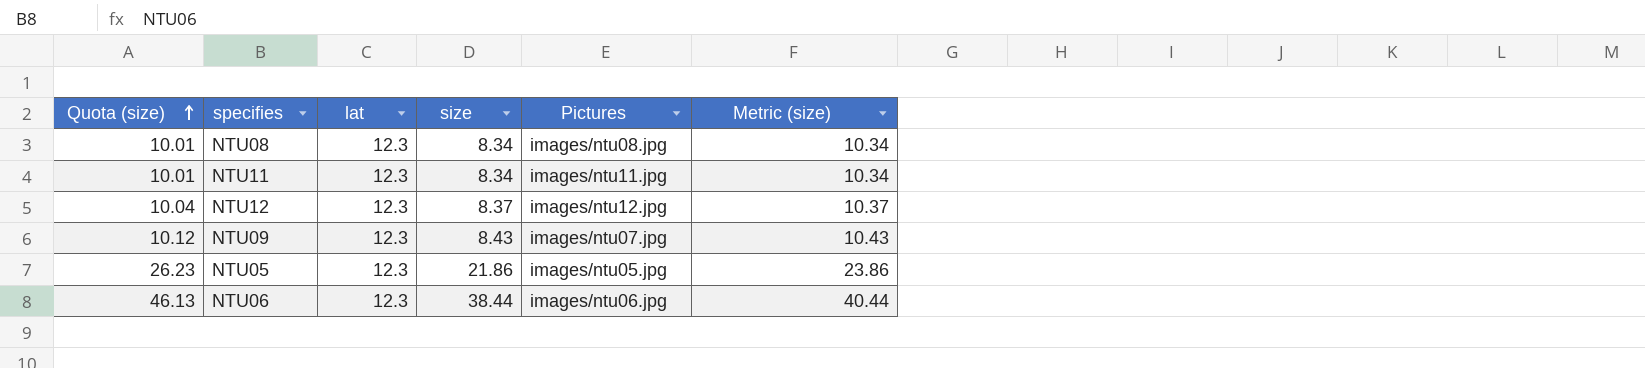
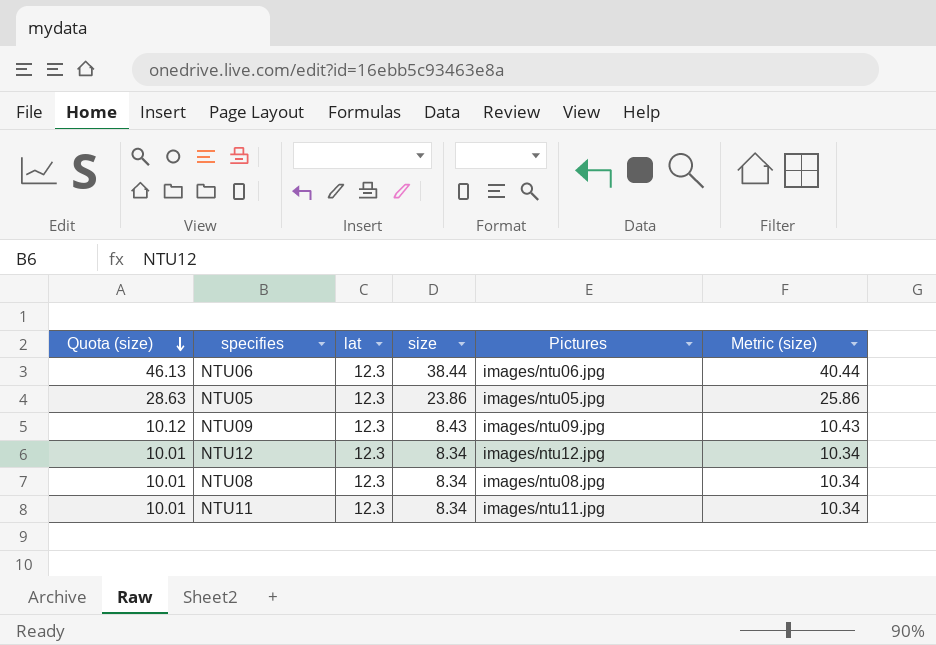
row order: Quota (size) ascending -> Quota (size) descending
NTU05 | Quota (size): 26.23 -> 28.63
NTU05 | size: 21.86 -> 23.86
NTU05 | Metric (size): 23.86 -> 25.86
NTU09 | Pictures: images/ntu07.jpg -> images/ntu09.jpg
NTU12 | Quota (size): 10.04 -> 10.01
NTU12 | size: 8.37 -> 8.34
NTU12 | Metric (size): 10.37 -> 10.34

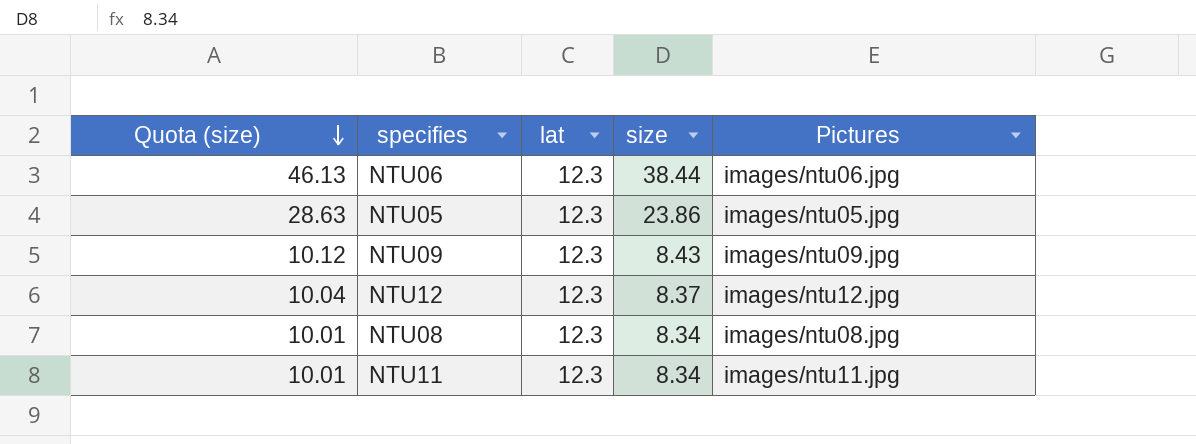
column Metric (size) | formula: [size] + 2 -> none
NTU12 | Quota (size): 10.01 -> 10.04
NTU12 | size: 8.34 -> 8.37

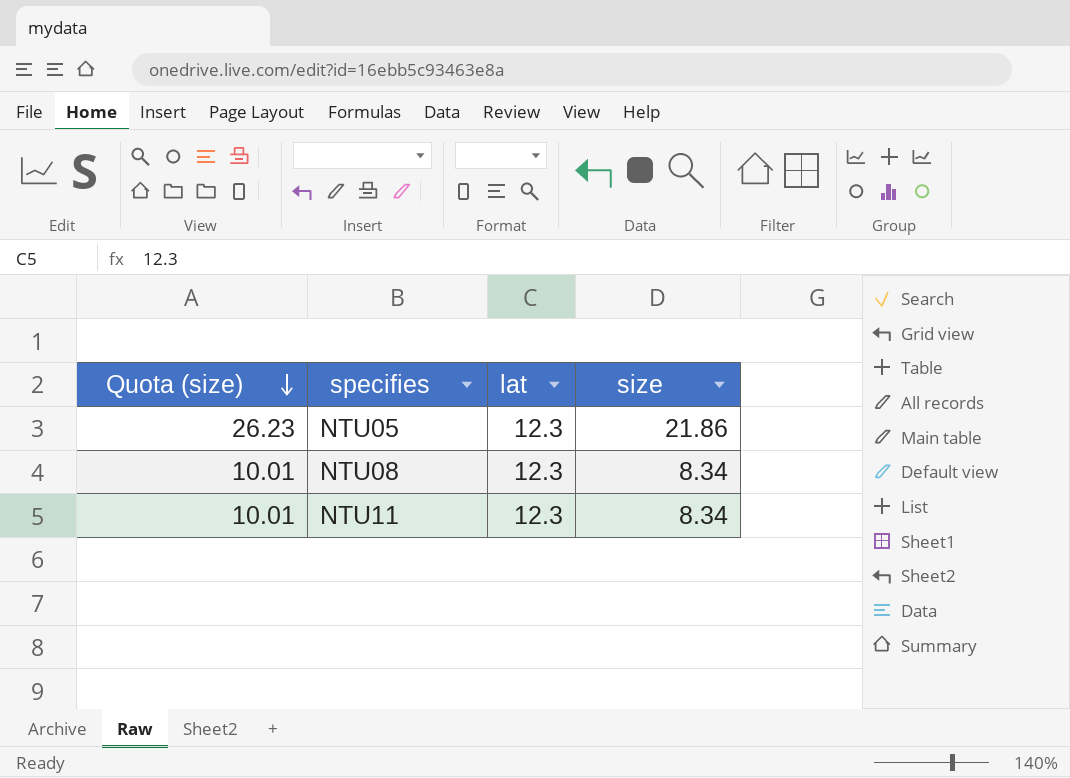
column Pictures | position: 5 -> none
row NTU06: 46.13 | 12.3 | 38.44 | images/ntu06.jpg -> none
row NTU09: 10.12 | 12.3 | 8.43 | images/ntu09.jpg -> none
row NTU12: 10.04 | 12.3 | 8.37 | images/ntu12.jpg -> none
NTU05 | Quota (size): 28.63 -> 26.23
NTU05 | size: 23.86 -> 21.86

